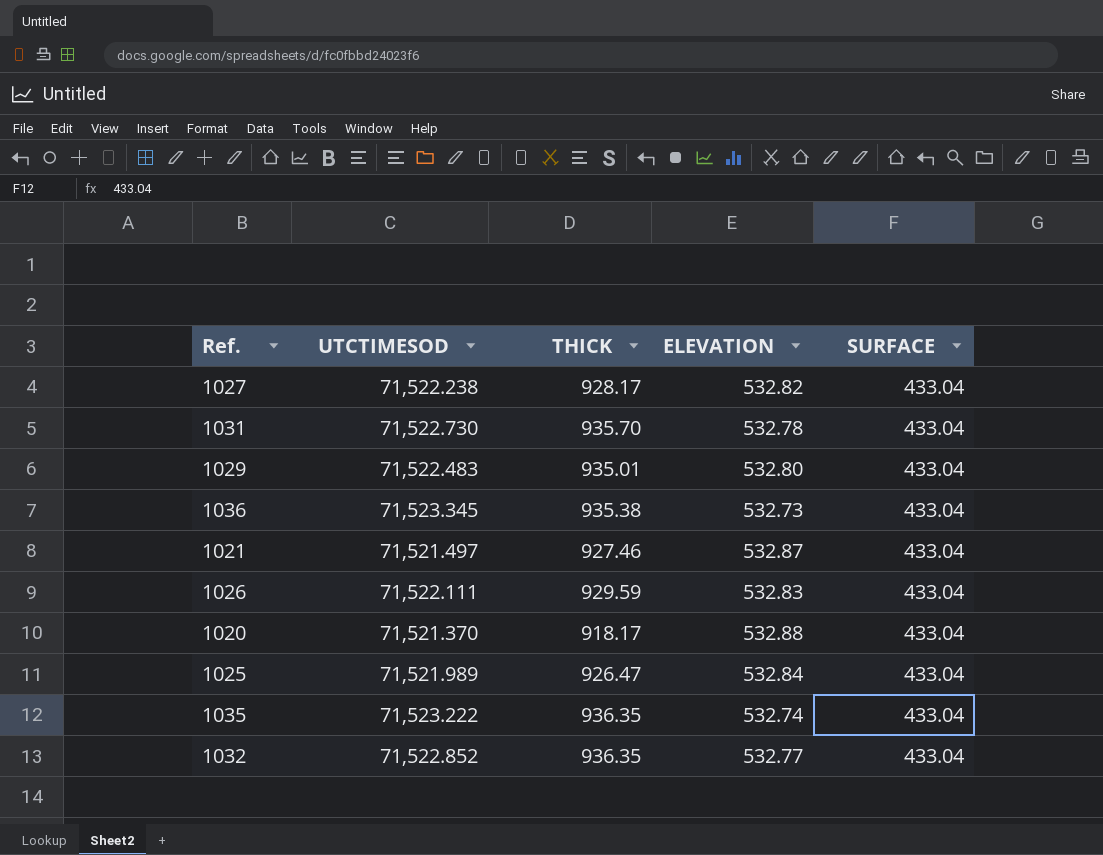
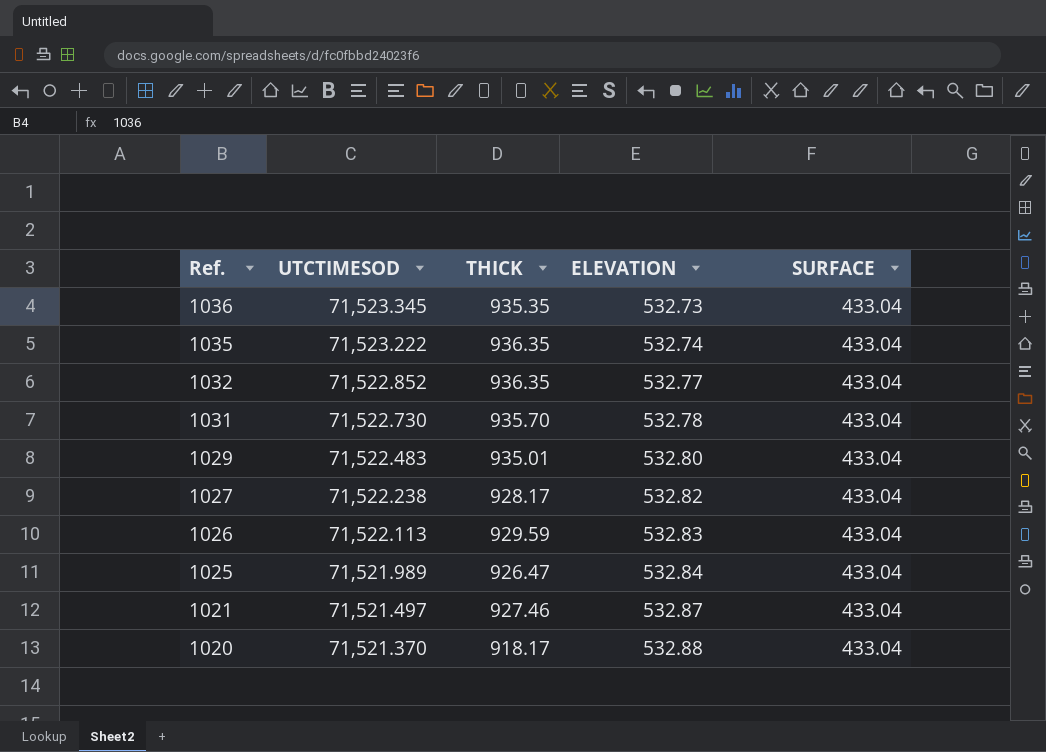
row order: none -> Ref. descending
1036 | THICK: 935.38 -> 935.35
1026 | UTCTIMESOD: 71,522.111 -> 71,522.113

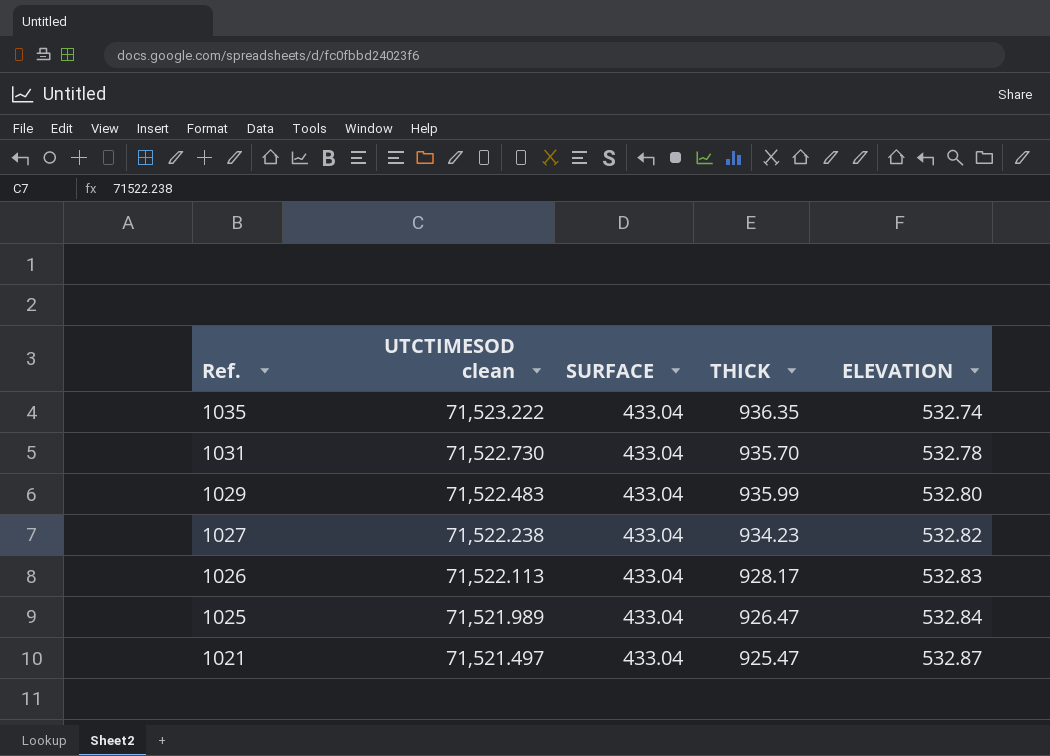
column name: UTCTIMESOD -> UTCTIMESOD clean
column SURFACE | position: 5 -> 3
row 1036: 71,523.345 | 935.35 | 532.73 | 433.04 -> none
row 1032: 71,522.852 | 936.35 | 532.77 | 433.04 -> none
row 1020: 71,521.370 | 918.17 | 532.88 | 433.04 -> none
1029 | THICK: 935.01 -> 935.99
1027 | THICK: 928.17 -> 934.23
1026 | THICK: 929.59 -> 928.17
1021 | THICK: 927.46 -> 925.47

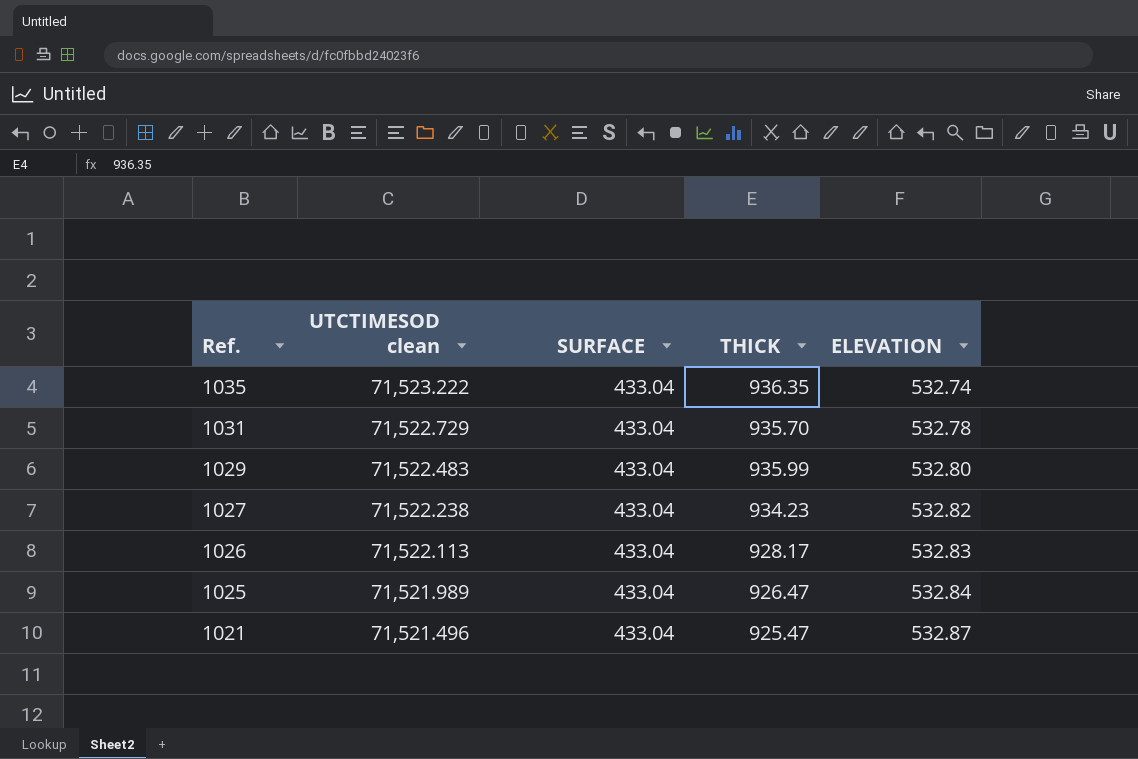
1031 | UTCTIMESOD clean: 71,522.730 -> 71,522.729
1021 | UTCTIMESOD clean: 71,521.497 -> 71,521.496

